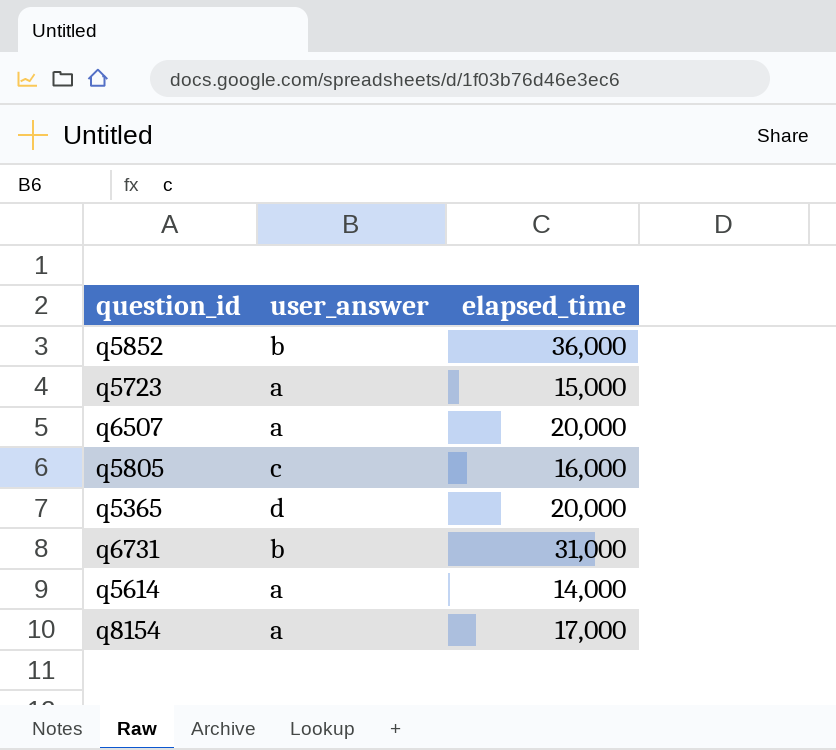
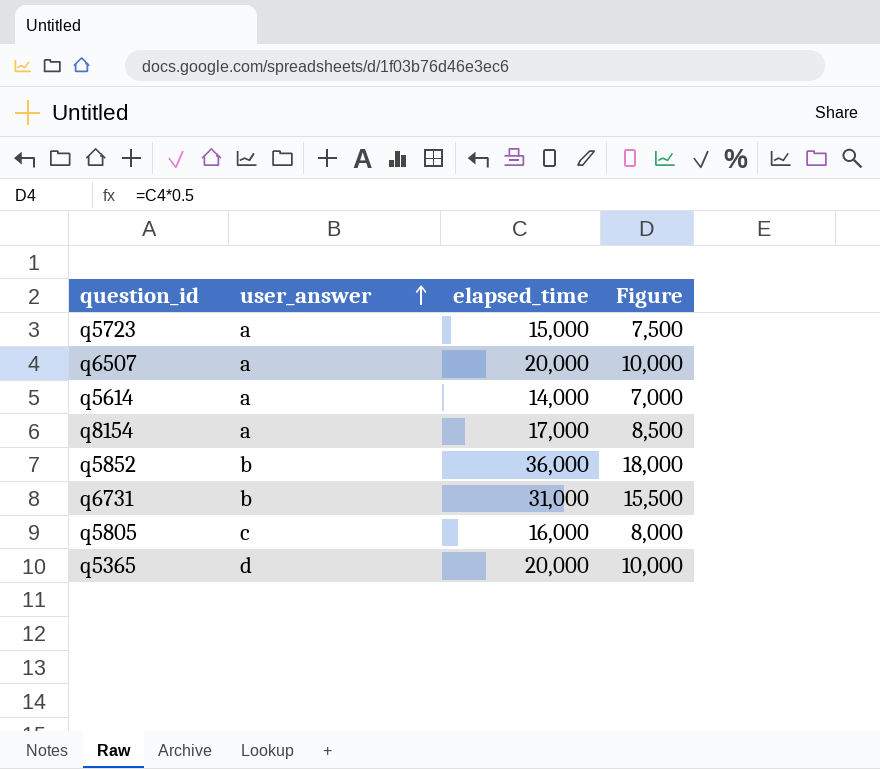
row order: none -> user_answer ascending
column Figure | formula: none -> [elapsed_time] * 0.5

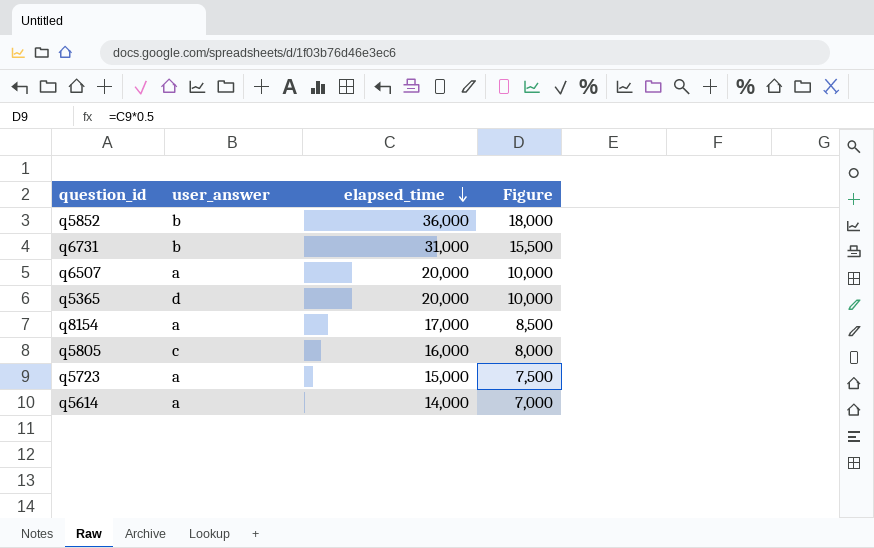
row order: user_answer ascending -> elapsed_time descending

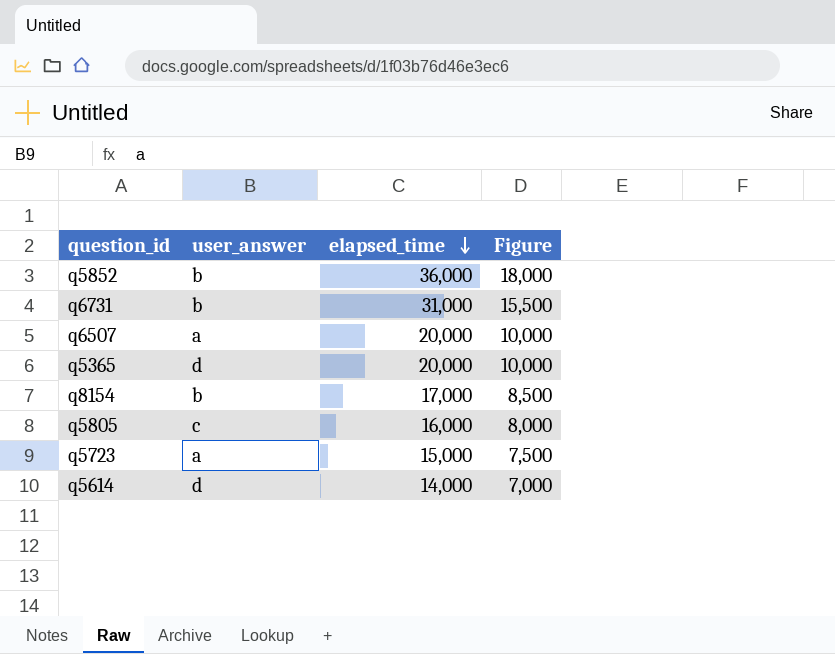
q8154 | user_answer: a -> b
q5614 | user_answer: a -> d

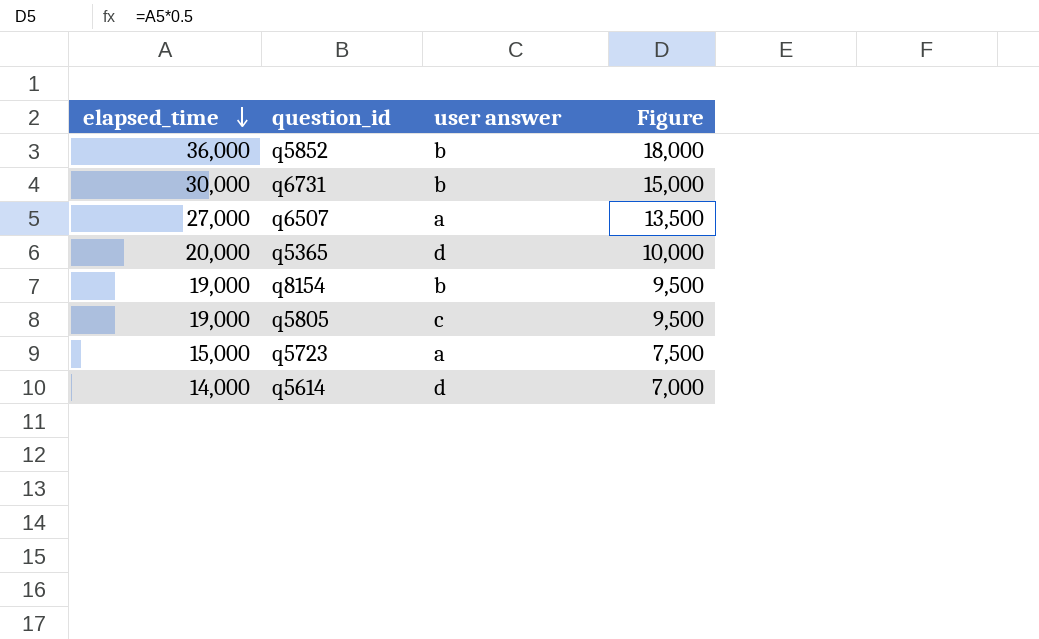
column elapsed_time | position: 3 -> 1
column name: user_answer -> user answer
q6731 | elapsed_time: 31,000 -> 30,000
q6731 | Figure: 15,500 -> 15,000
q6507 | elapsed_time: 20,000 -> 27,000
q6507 | Figure: 10,000 -> 13,500
q8154 | elapsed_time: 17,000 -> 19,000
q8154 | Figure: 8,500 -> 9,500
q5805 | elapsed_time: 16,000 -> 19,000
q5805 | Figure: 8,000 -> 9,500

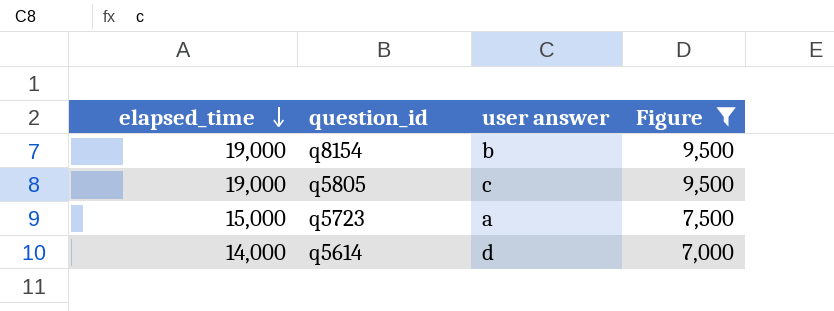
filter: none -> Figure <= 9,500

